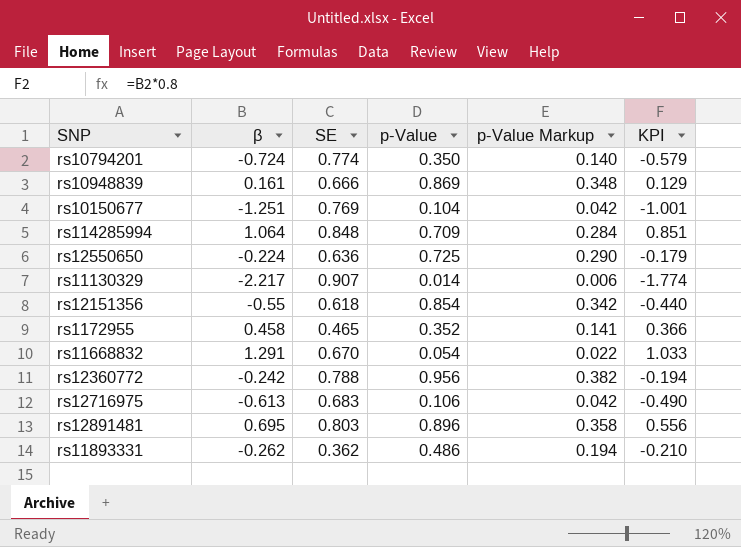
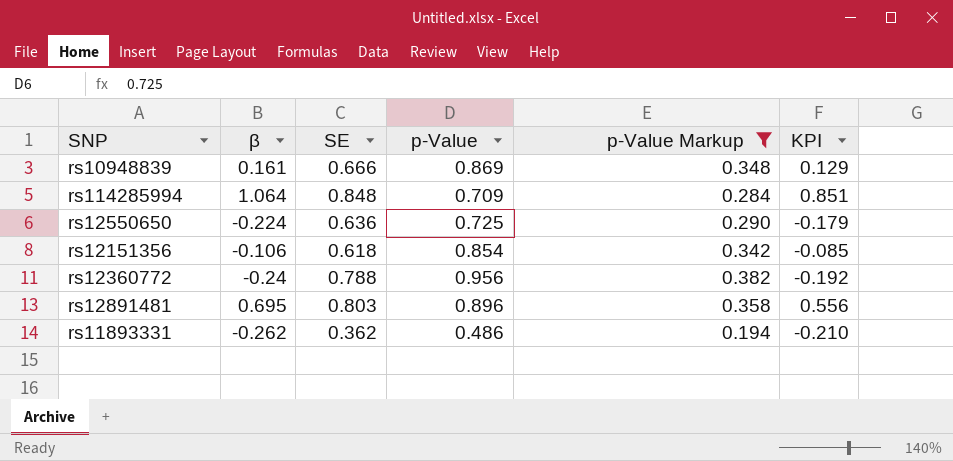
filter: none -> p-Value Markup >= 0.194
rs12151356 | β: -0.55 -> -0.106
rs12151356 | KPI: -0.440 -> -0.085
rs12360772 | β: -0.242 -> -0.24
rs12360772 | KPI: -0.194 -> -0.192

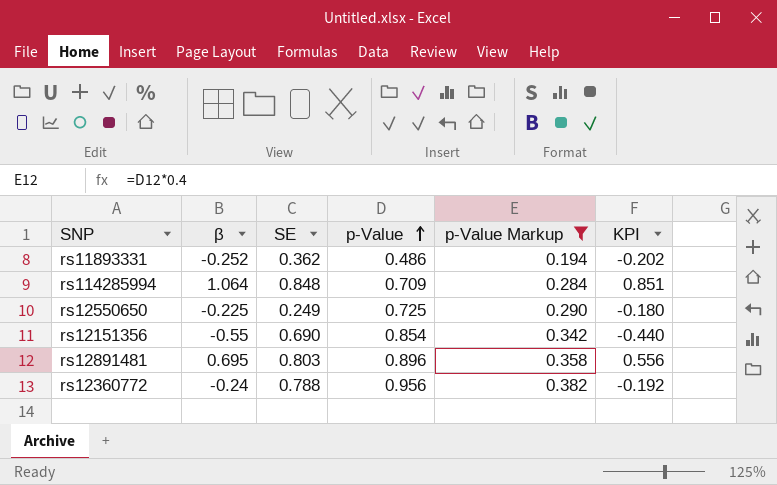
row order: none -> p-Value ascending
row rs10948839: 0.161 | 0.666 | 0.869 | 0.348 | 0.129 -> none
rs11893331 | β: -0.262 -> -0.252
rs11893331 | KPI: -0.210 -> -0.202
rs12550650 | β: -0.224 -> -0.225
rs12550650 | SE: 0.636 -> 0.249
rs12550650 | KPI: -0.179 -> -0.180
rs12151356 | β: -0.106 -> -0.55
rs12151356 | SE: 0.618 -> 0.690
rs12151356 | KPI: -0.085 -> -0.440

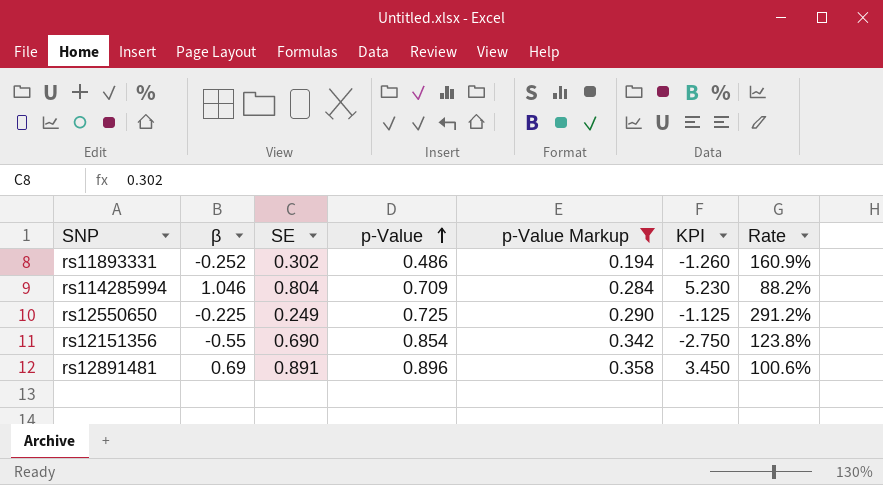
column KPI | formula: [β] * 0.8 -> [β] * 5
column Rate | formula: none -> [p-Value] / [SE]
row rs12360772: -0.24 | 0.788 | 0.956 | 0.382 | -0.192 -> none
rs11893331 | SE: 0.362 -> 0.302
rs114285994 | β: 1.064 -> 1.046
rs114285994 | SE: 0.848 -> 0.804
rs12891481 | β: 0.695 -> 0.69
rs12891481 | SE: 0.803 -> 0.891

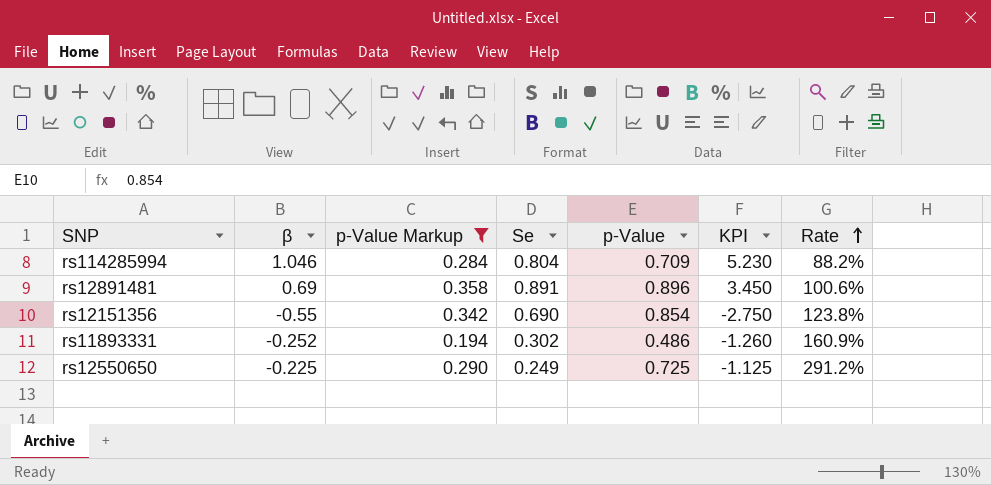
row order: p-Value ascending -> Rate ascending
column p-Value Markup | position: 5 -> 3
column name: SE -> Se

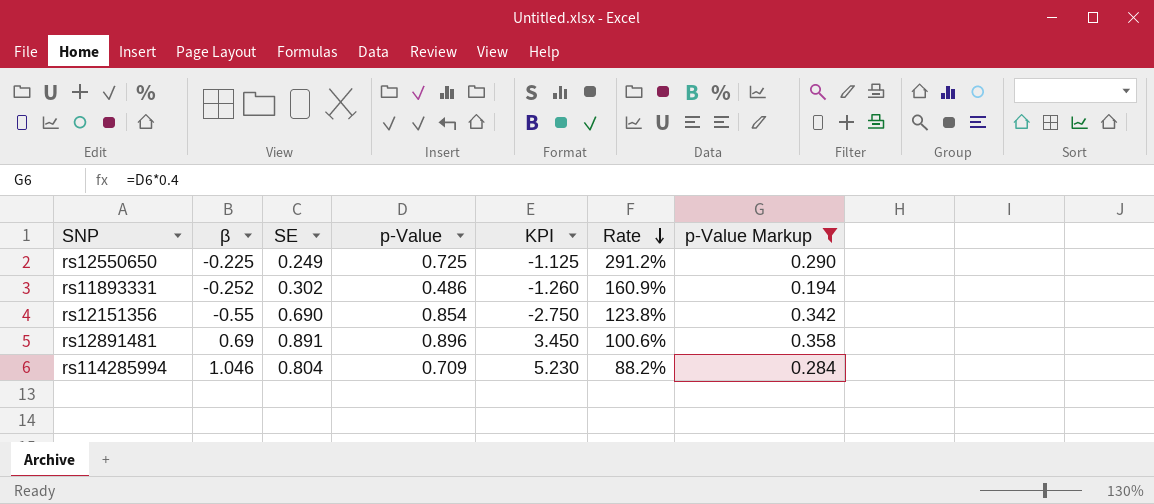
row order: Rate ascending -> Rate descending
column name: Se -> SE
column p-Value Markup | position: 3 -> 7

